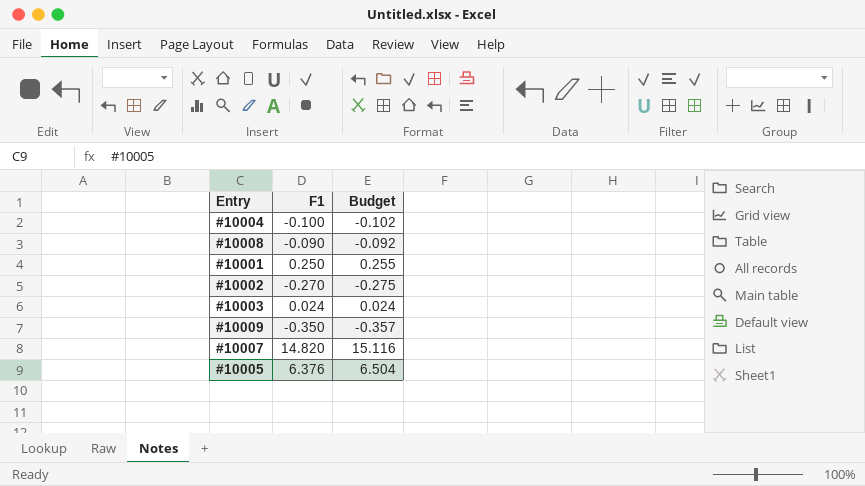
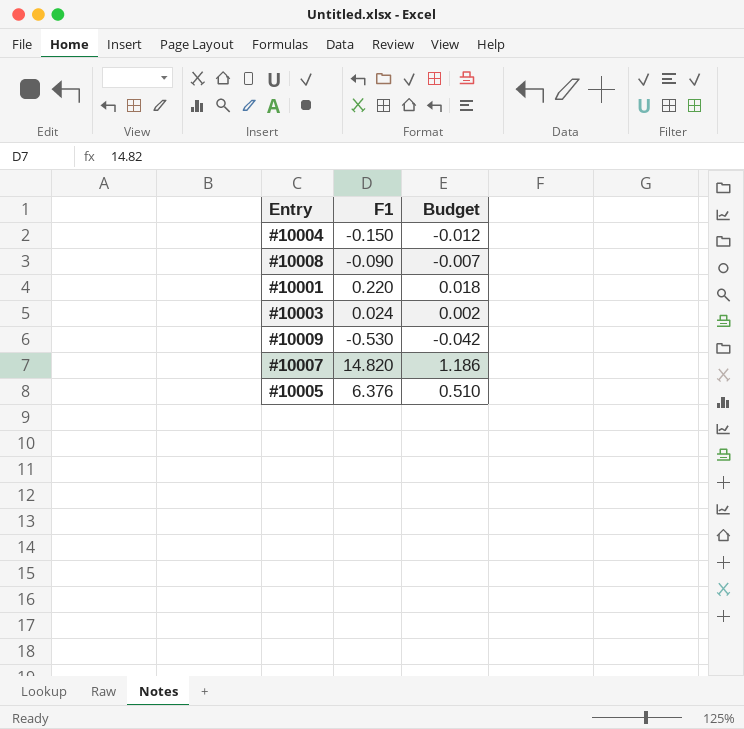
column Budget | formula: [F1] * 1.02 -> [F1] * 0.08
row #10002: -0.270 | -0.275 -> none
#10004 | F1: -0.100 -> -0.150
#10001 | F1: 0.250 -> 0.220
#10009 | F1: -0.350 -> -0.530

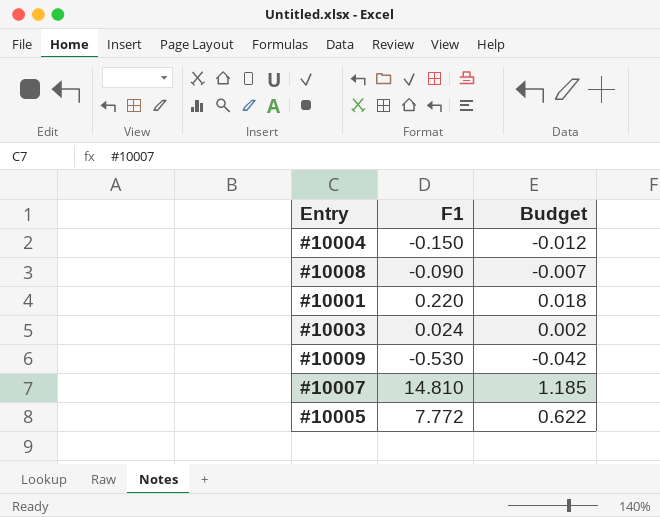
#10007 | F1: 14.820 -> 14.810
#10007 | Budget: 1.186 -> 1.185
#10005 | F1: 6.376 -> 7.772
#10005 | Budget: 0.510 -> 0.622

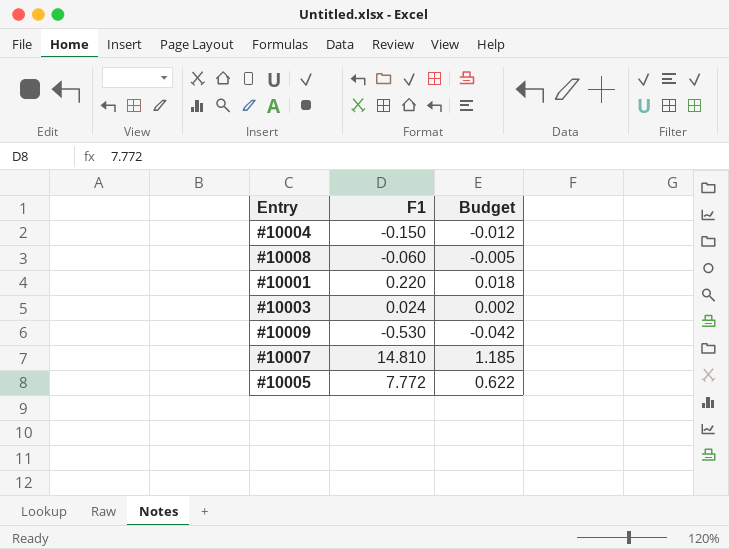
#10008 | F1: -0.090 -> -0.060
#10008 | Budget: -0.007 -> -0.005

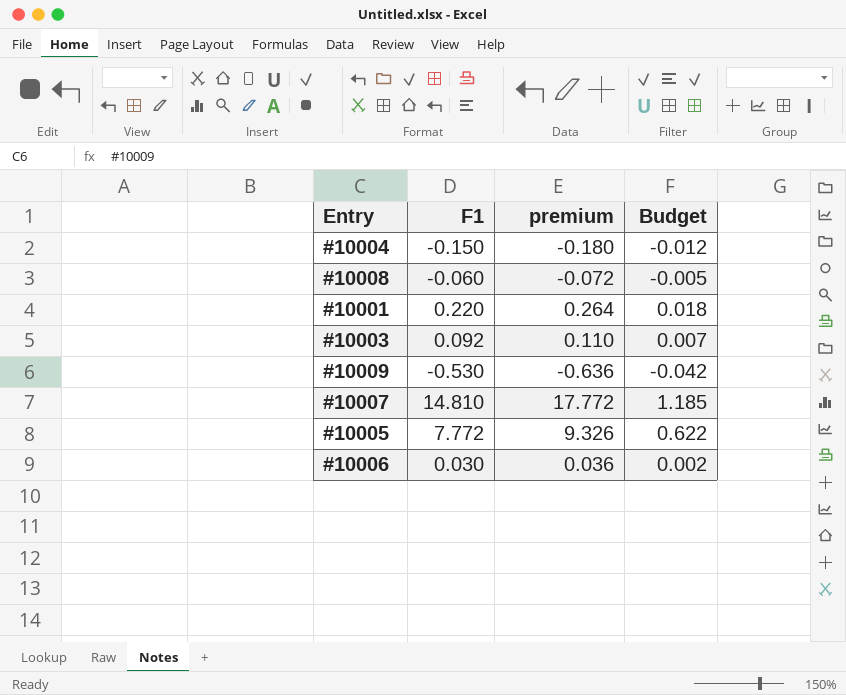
column premium | formula: none -> [F1] * 1.2
#10003 | F1: 0.024 -> 0.092
#10003 | Budget: 0.002 -> 0.007
row #10006: none -> 0.030 | 0.036 | 0.002

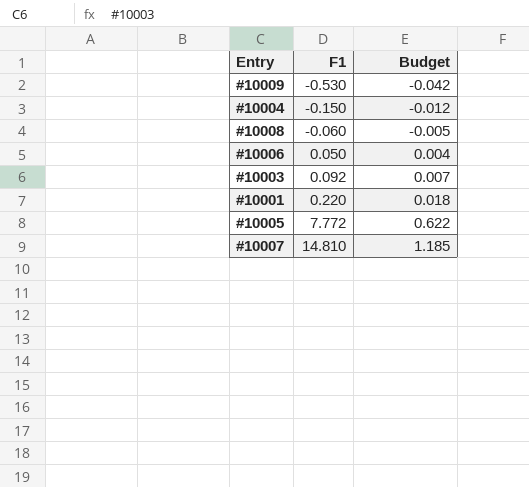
row order: none -> F1 ascending
column premium | formula: [F1] * 1.2 -> none
#10006 | F1: 0.030 -> 0.050
#10006 | Budget: 0.002 -> 0.004

